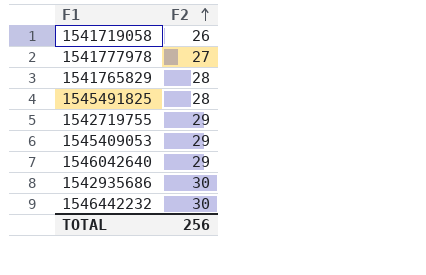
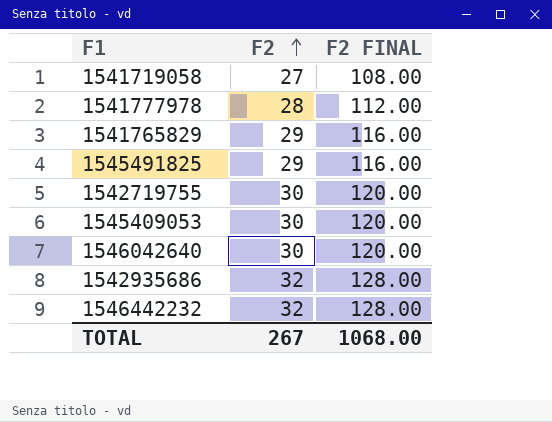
column F2 FINAL | formula: none -> [F2] * 4
1541719058 | F2: 26 -> 27
1541777978 | F2: 27 -> 28
1541765829 | F2: 28 -> 29
1545491825 | F2: 28 -> 29
1542719755 | F2: 29 -> 30
1545409053 | F2: 29 -> 30
1546042640 | F2: 29 -> 30
1542935686 | F2: 30 -> 32
1546442232 | F2: 30 -> 32
TOTAL | F2: 256 -> 267

